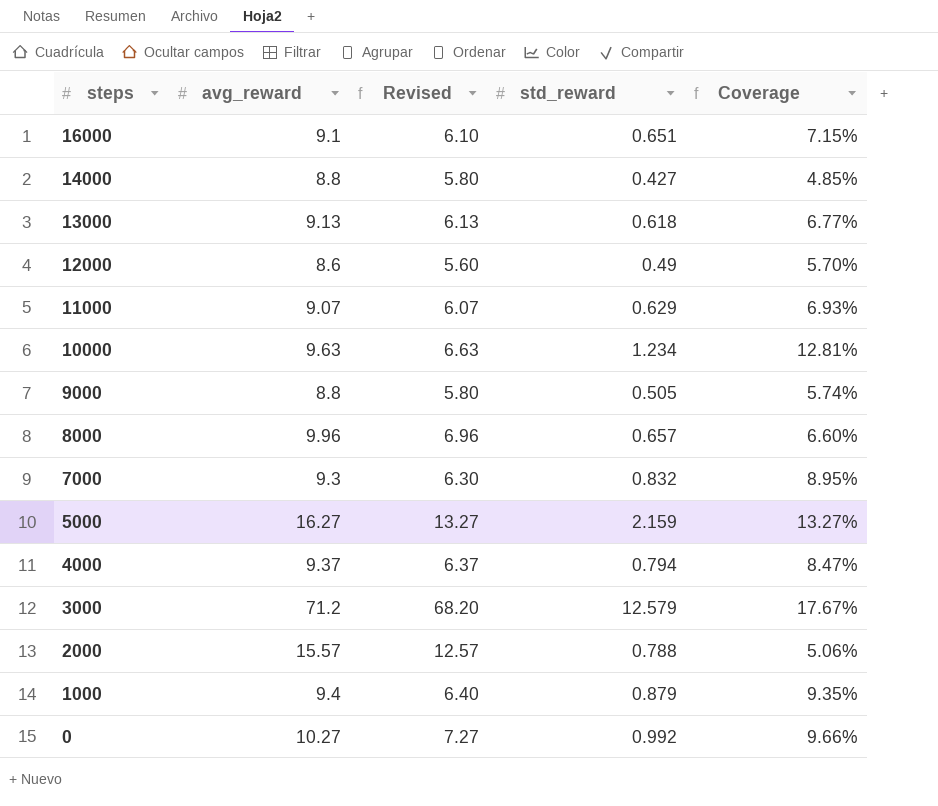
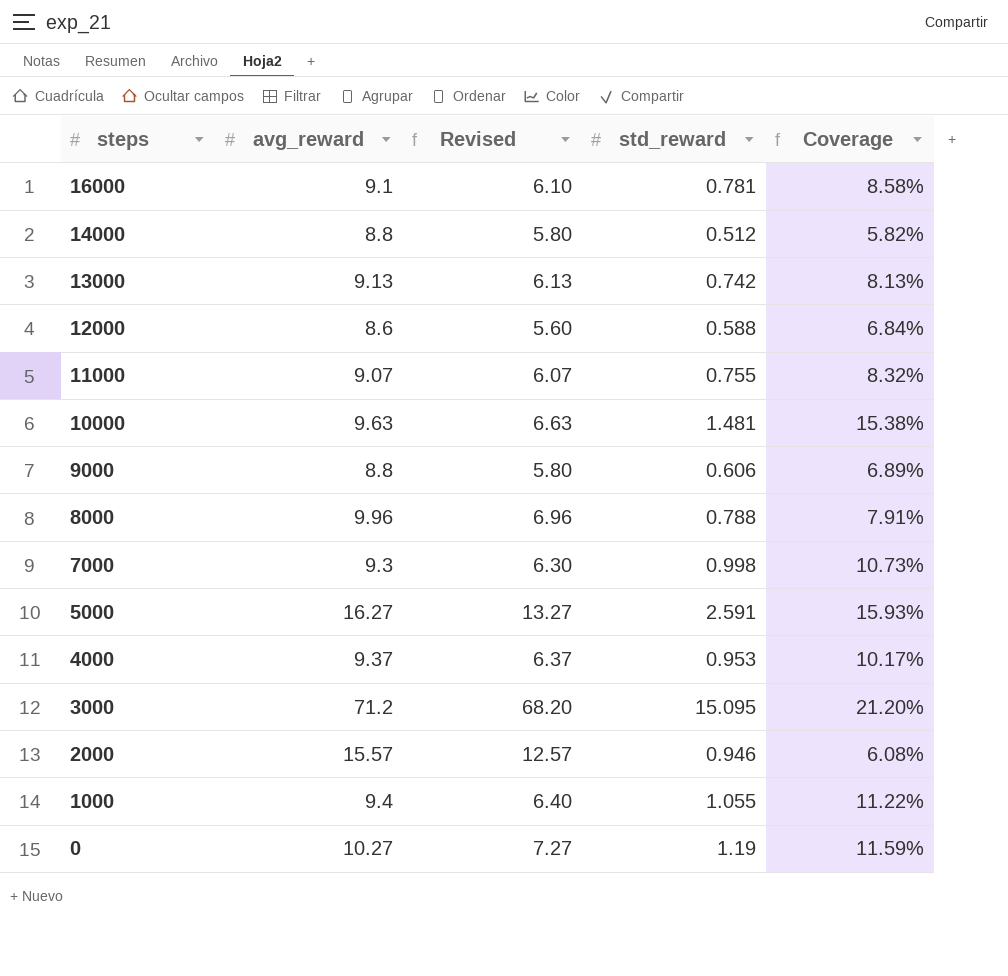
16000 | std_reward: 0.651 -> 0.781
16000 | Coverage: 7.15% -> 8.58%
14000 | std_reward: 0.427 -> 0.512
14000 | Coverage: 4.85% -> 5.82%
13000 | std_reward: 0.618 -> 0.742
13000 | Coverage: 6.77% -> 8.13%
12000 | std_reward: 0.49 -> 0.588
12000 | Coverage: 5.70% -> 6.84%
11000 | std_reward: 0.629 -> 0.755
11000 | Coverage: 6.93% -> 8.32%
10000 | std_reward: 1.234 -> 1.481
10000 | Coverage: 12.81% -> 15.38%
9000 | std_reward: 0.505 -> 0.606
9000 | Coverage: 5.74% -> 6.89%
8000 | std_reward: 0.657 -> 0.788
8000 | Coverage: 6.60% -> 7.91%
7000 | std_reward: 0.832 -> 0.998
7000 | Coverage: 8.95% -> 10.73%
5000 | std_reward: 2.159 -> 2.591
5000 | Coverage: 13.27% -> 15.93%
4000 | std_reward: 0.794 -> 0.953
4000 | Coverage: 8.47% -> 10.17%
3000 | std_reward: 12.579 -> 15.095
3000 | Coverage: 17.67% -> 21.20%
2000 | std_reward: 0.788 -> 0.946
2000 | Coverage: 5.06% -> 6.08%
1000 | std_reward: 0.879 -> 1.055
1000 | Coverage: 9.35% -> 11.22%
0 | std_reward: 0.992 -> 1.19
0 | Coverage: 9.66% -> 11.59%

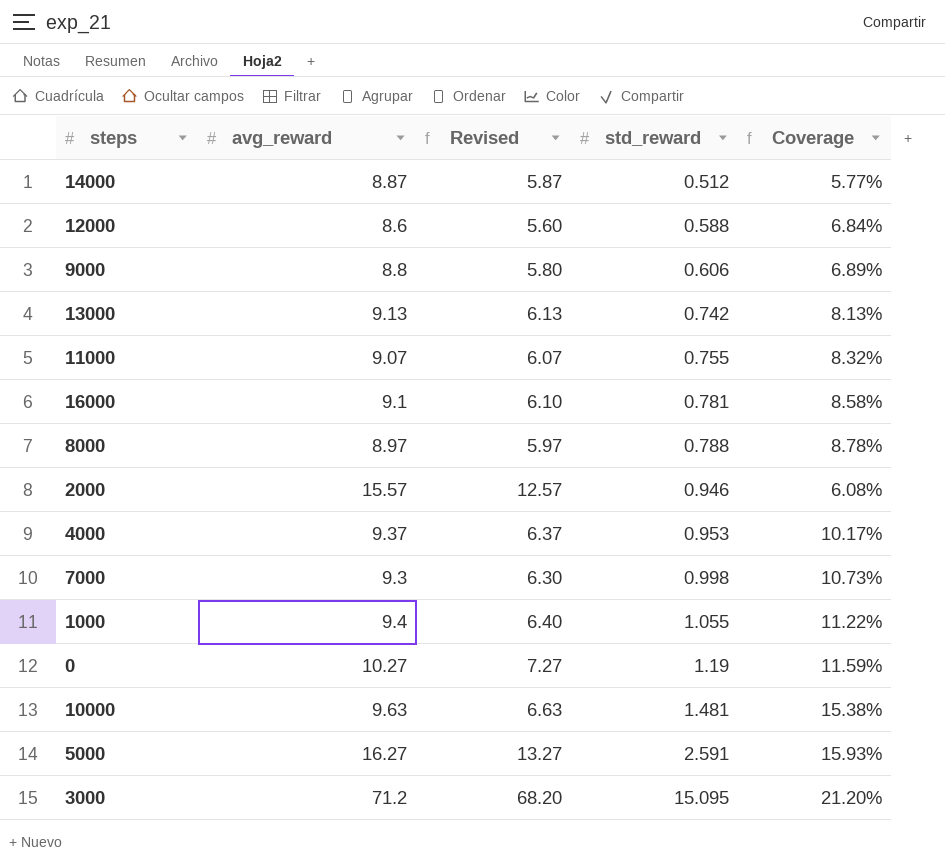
row order: steps descending -> std_reward ascending
14000 | avg_reward: 8.8 -> 8.87
14000 | Revised: 5.80 -> 5.87
14000 | Coverage: 5.82% -> 5.77%
8000 | avg_reward: 9.96 -> 8.97
8000 | Revised: 6.96 -> 5.97
8000 | Coverage: 7.91% -> 8.78%

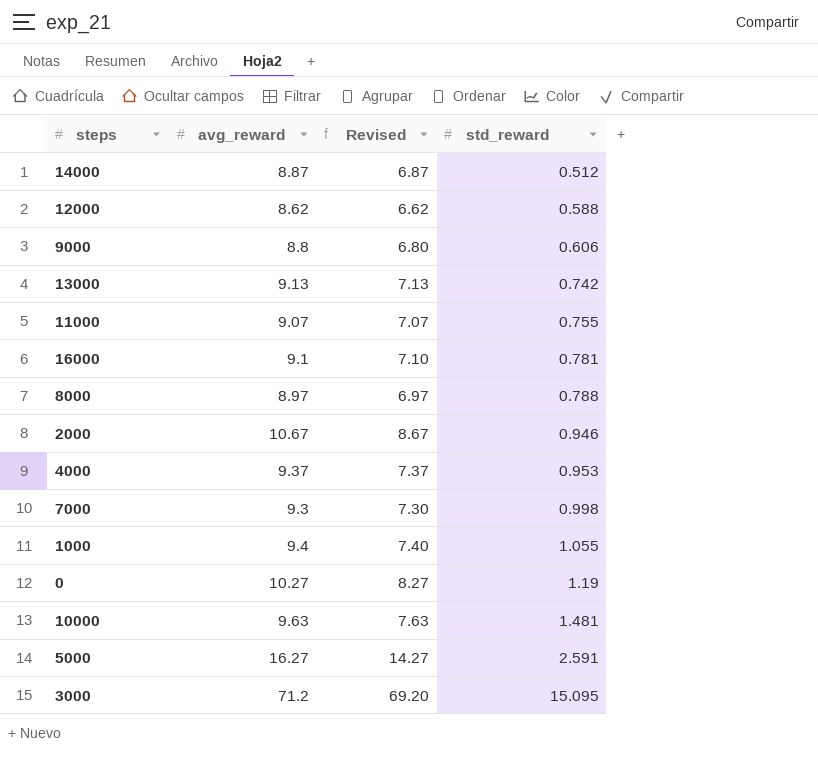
column Coverage | formula: [std_reward] / [avg_reward] -> none
column Revised | formula: [avg_reward] - 3 -> [avg_reward] - 2
12000 | avg_reward: 8.6 -> 8.62
2000 | avg_reward: 15.57 -> 10.67

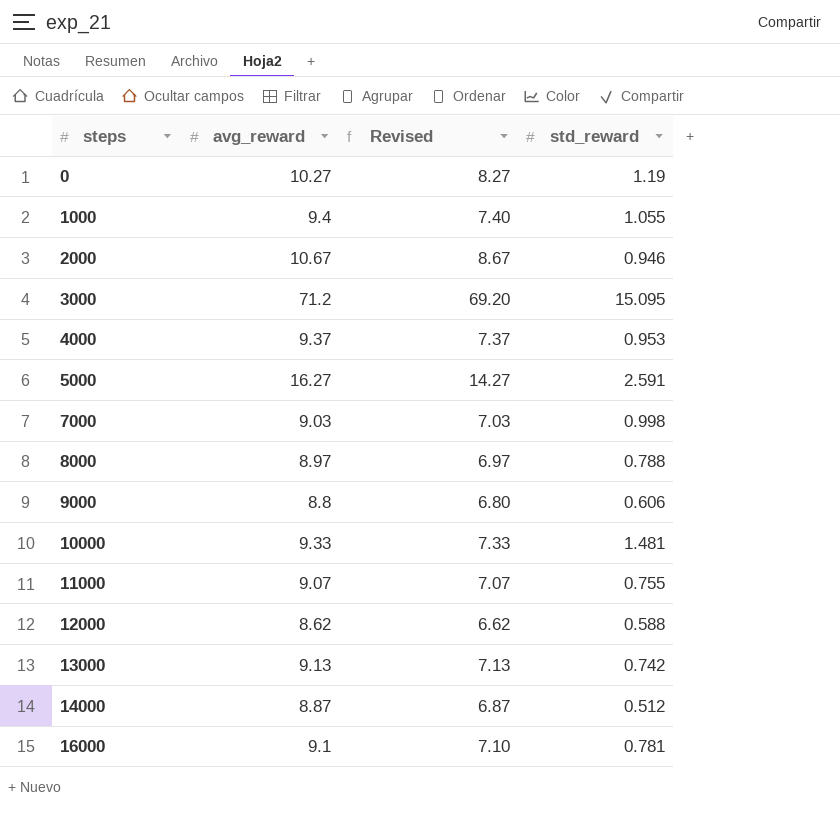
row order: std_reward ascending -> steps ascending
7000 | avg_reward: 9.3 -> 9.03
7000 | Revised: 7.30 -> 7.03
10000 | avg_reward: 9.63 -> 9.33
10000 | Revised: 7.63 -> 7.33

